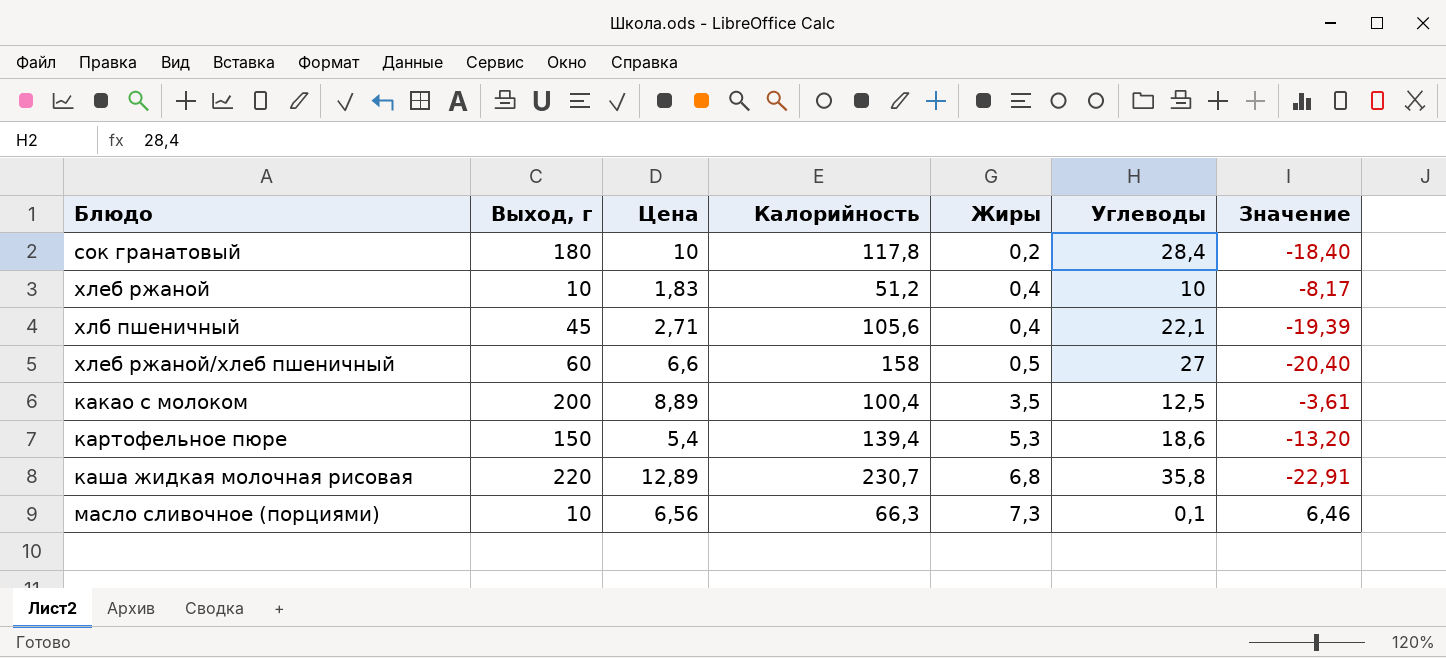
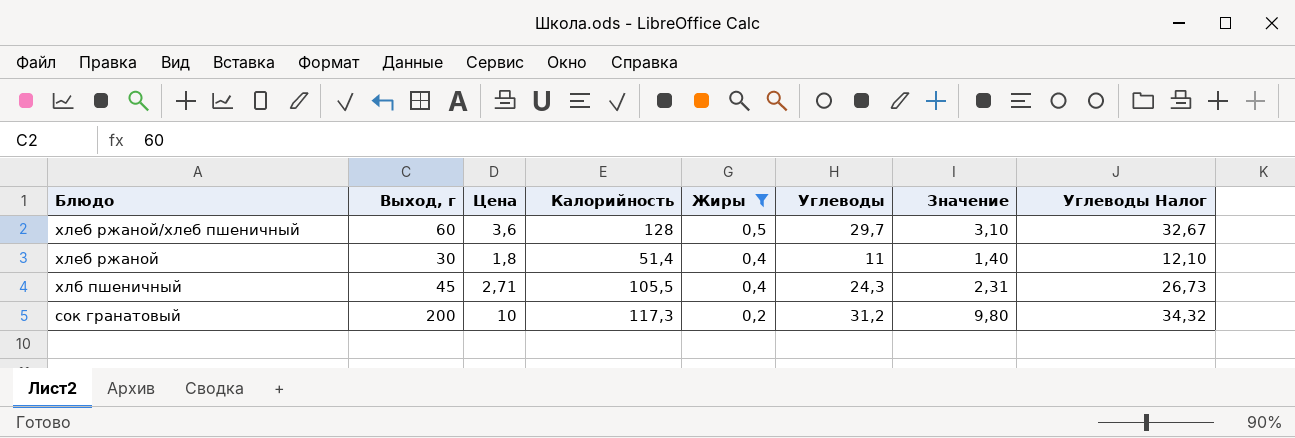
filter: none -> Жиры <= 0,5
row order: Жиры ascending -> Блюдо descending
column Значение | formula: [Цена] - [Углеводы] -> [Цена] - [Жиры]
column Углеводы Налог | formula: none -> [Углеводы] * 1,1
хлеб ржаной/хлеб пшеничный | Цена: 6,6 -> 3,6
хлеб ржаной/хлеб пшеничный | Калорийность: 158 -> 128
хлеб ржаной/хлеб пшеничный | Углеводы: 27 -> 29,7
хлеб ржаной | Выход, г: 10 -> 30
хлеб ржаной | Цена: 1,83 -> 1,8
хлеб ржаной | Калорийность: 51,2 -> 51,4
хлеб ржаной | Углеводы: 10 -> 11
хлб пшеничный | Калорийность: 105,6 -> 105,5
хлб пшеничный | Углеводы: 22,1 -> 24,3
сок гранатовый | Выход, г: 180 -> 200
сок гранатовый | Калорийность: 117,8 -> 117,3
сок гранатовый | Углеводы: 28,4 -> 31,2

